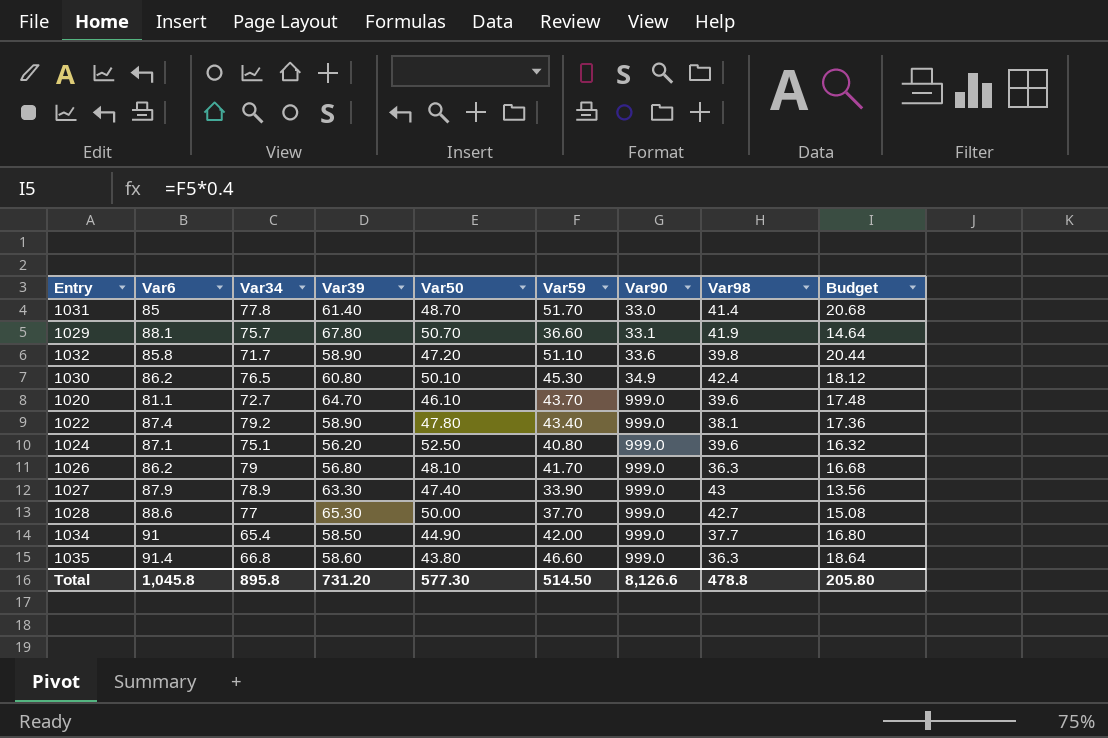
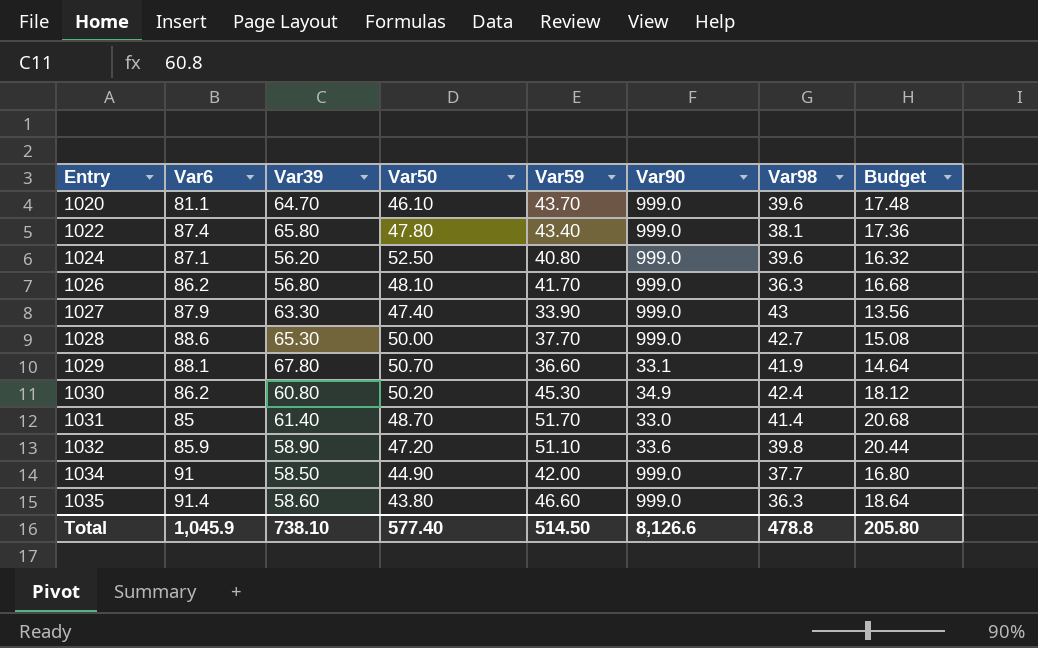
row order: Var90 ascending -> Entry ascending
column Var34 | position: 3 -> none
1022 | Var39: 58.90 -> 65.80
1030 | Var50: 50.10 -> 50.20
1032 | Var6: 85.8 -> 85.9
Total | Var6: 1,045.8 -> 1,045.9
Total | Var39: 731.20 -> 738.10
Total | Var50: 577.30 -> 577.40

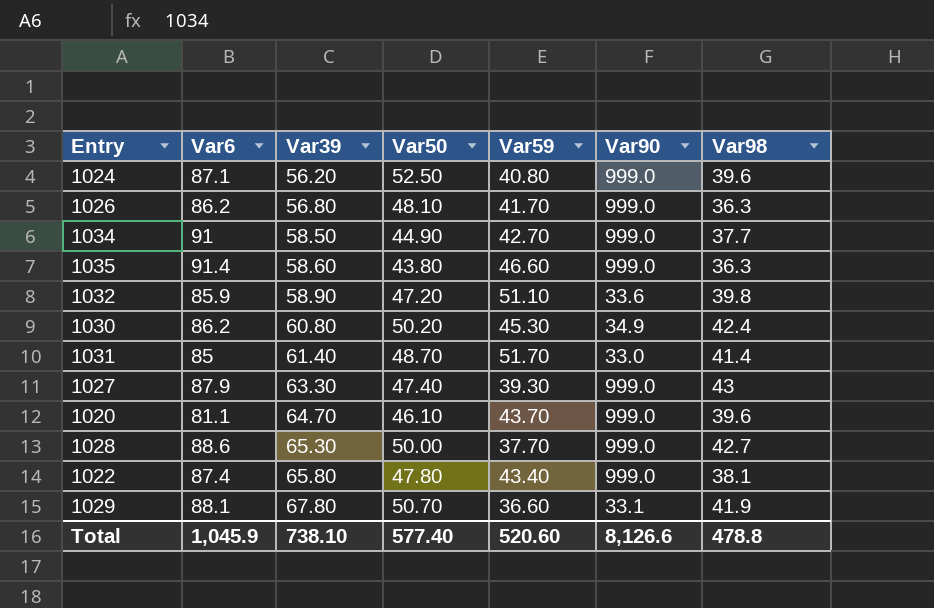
row order: Entry ascending -> Var39 ascending
column Budget | formula: [Var59] * 0.4 -> none
1034 | Var59: 42.00 -> 42.70
1027 | Var59: 33.90 -> 39.30
Total | Var59: 514.50 -> 520.60

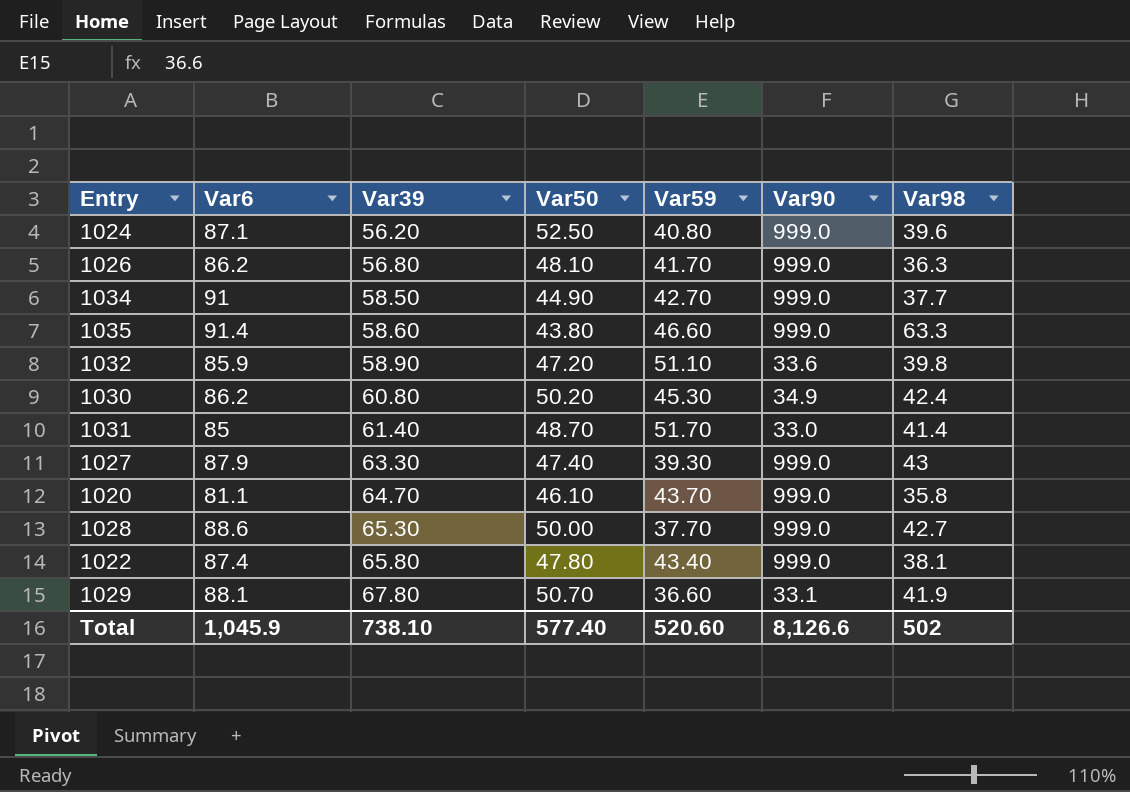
1035 | Var98: 36.3 -> 63.3
1020 | Var98: 39.6 -> 35.8
Total | Var98: 478.8 -> 502

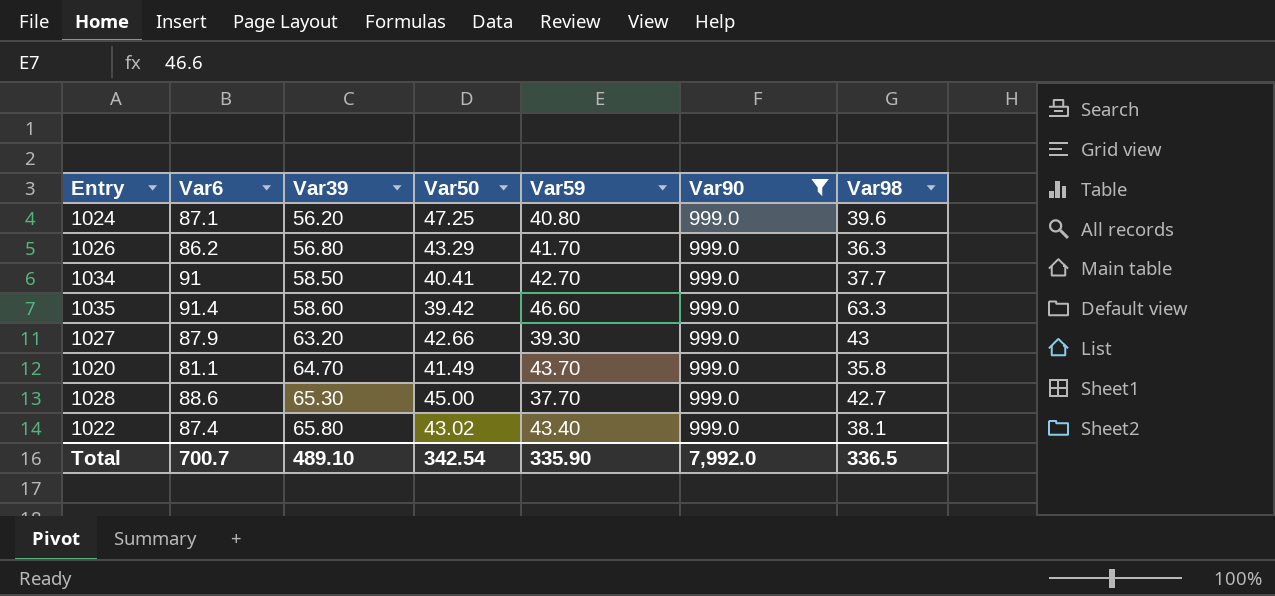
filter: none -> Var90 = 999.0
1024 | Var50: 52.50 -> 47.25
1026 | Var50: 48.10 -> 43.29
1034 | Var50: 44.90 -> 40.41
1035 | Var50: 43.80 -> 39.42
1027 | Var39: 63.30 -> 63.20
1027 | Var50: 47.40 -> 42.66
1020 | Var50: 46.10 -> 41.49
1028 | Var50: 50.00 -> 45.00
1022 | Var50: 47.80 -> 43.02
Total | Var6: 1,045.9 -> 700.7
Total | Var39: 738.10 -> 489.10
Total | Var50: 577.40 -> 342.54
Total | Var59: 520.60 -> 335.90
Total | Var90: 8,126.6 -> 7,992.0
Total | Var98: 502 -> 336.5

